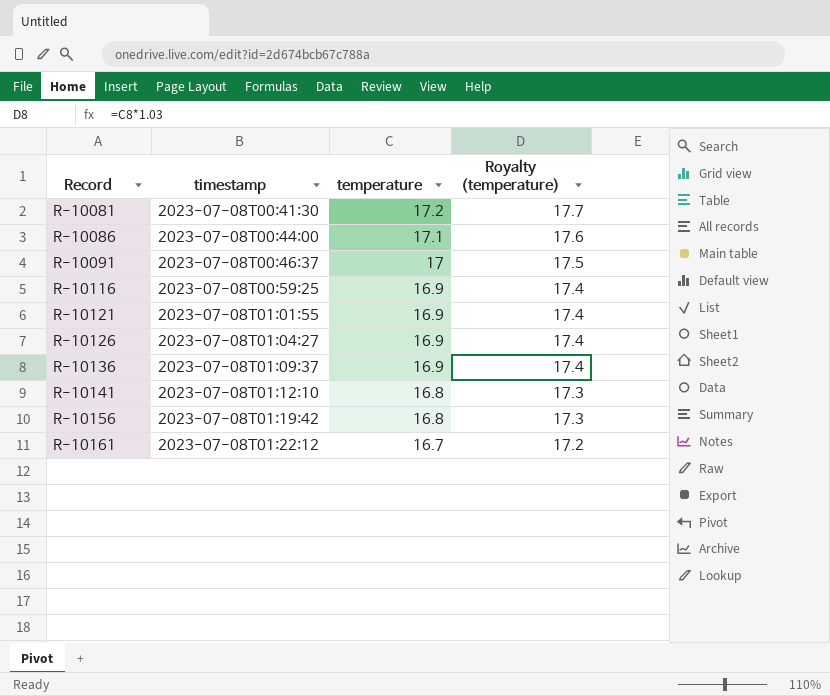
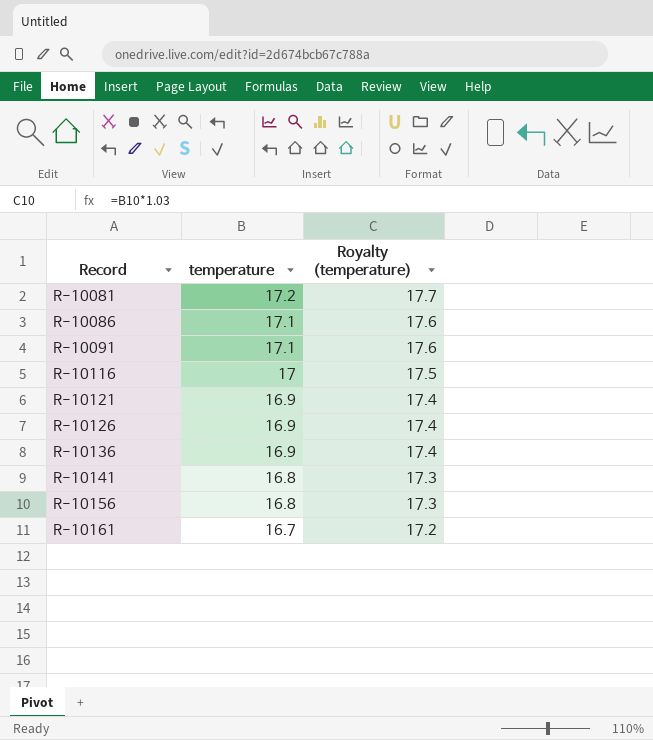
column timestamp | position: 2 -> none
R-10091 | temperature: 17 -> 17.1
R-10091 | Royalty (temperature): 17.5 -> 17.6
R-10116 | temperature: 16.9 -> 17
R-10116 | Royalty (temperature): 17.4 -> 17.5

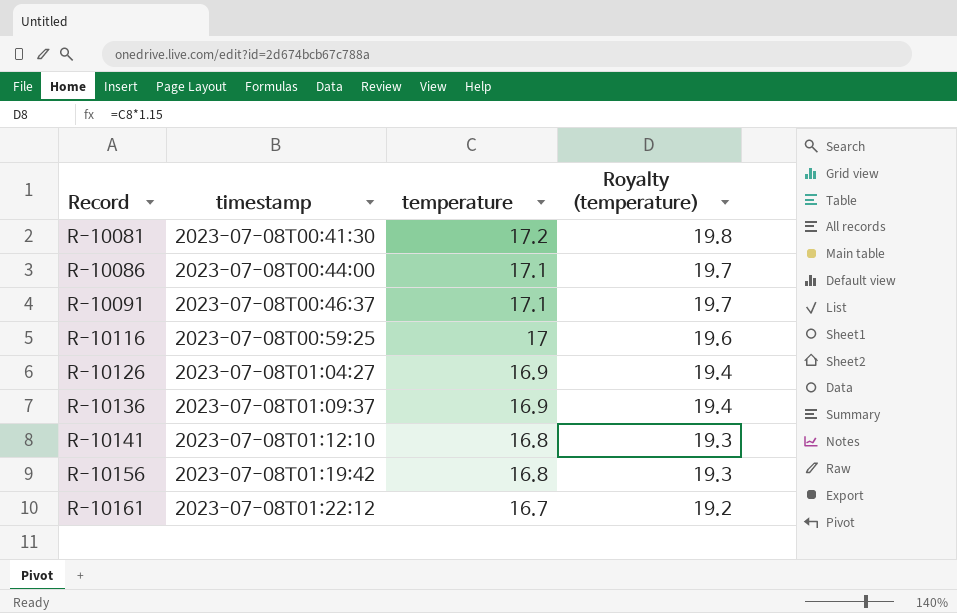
column timestamp | position: none -> 2
column Royalty (temperature) | formula: [temperature] * 1.03 -> [temperature] * 1.15
row R-10121: 16.9 | 17.4 -> none

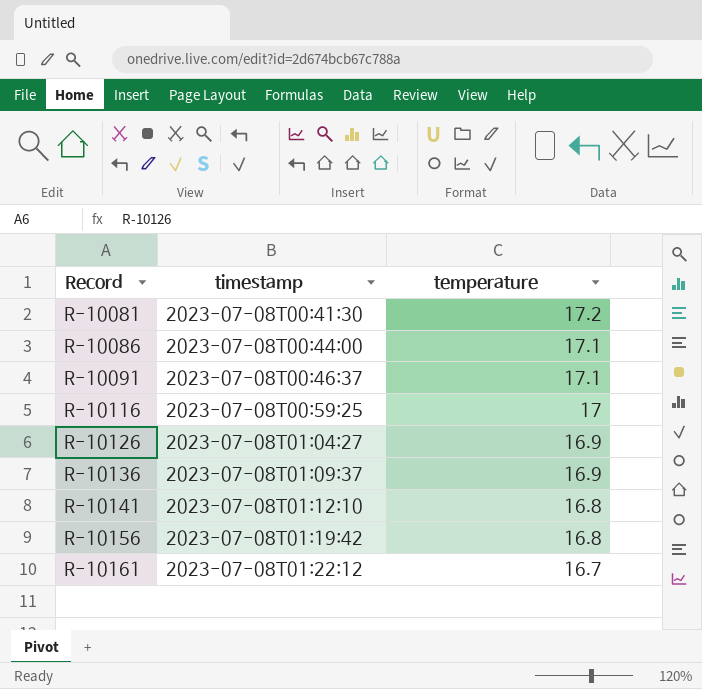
column Royalty (temperature) | formula: [temperature] * 1.15 -> none

